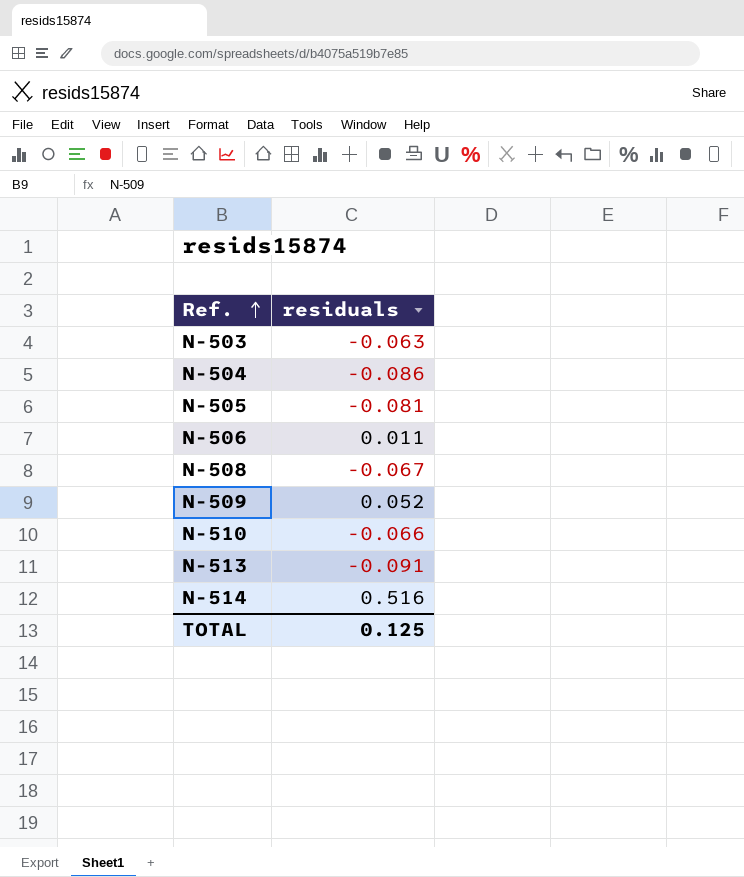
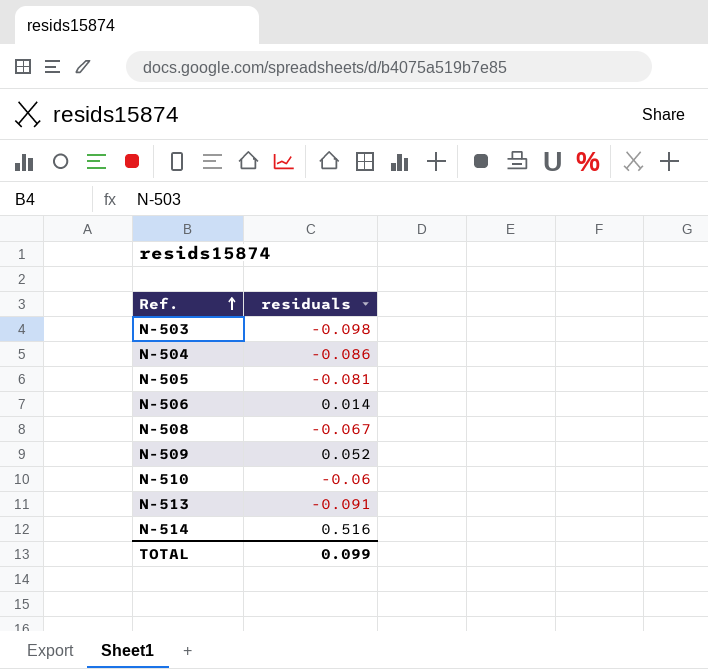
N-503 | residuals: -0.063 -> -0.098
N-506 | residuals: 0.011 -> 0.014
N-510 | residuals: -0.066 -> -0.06
TOTAL | residuals: 0.125 -> 0.099

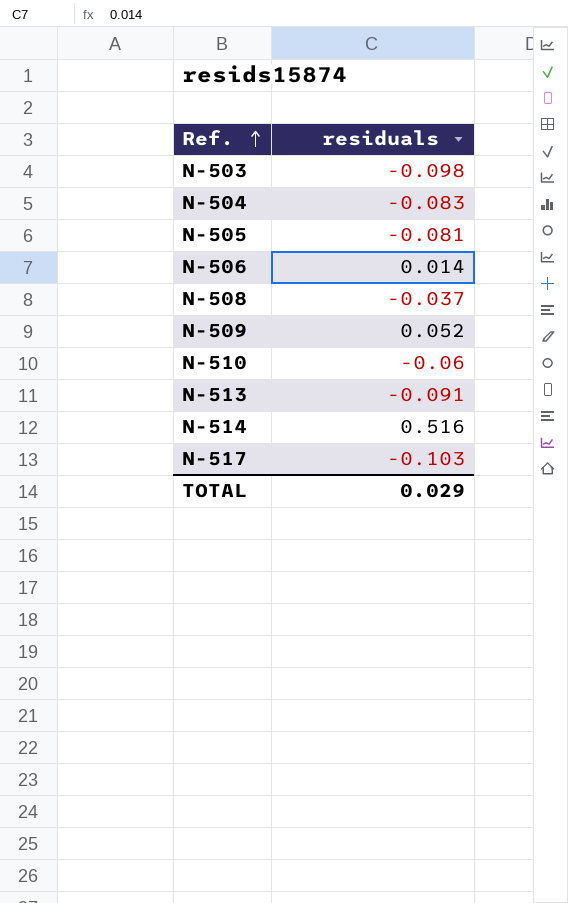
N-504 | residuals: -0.086 -> -0.083
N-508 | residuals: -0.067 -> -0.037
row N-517: none -> -0.103
TOTAL | residuals: 0.099 -> 0.029

